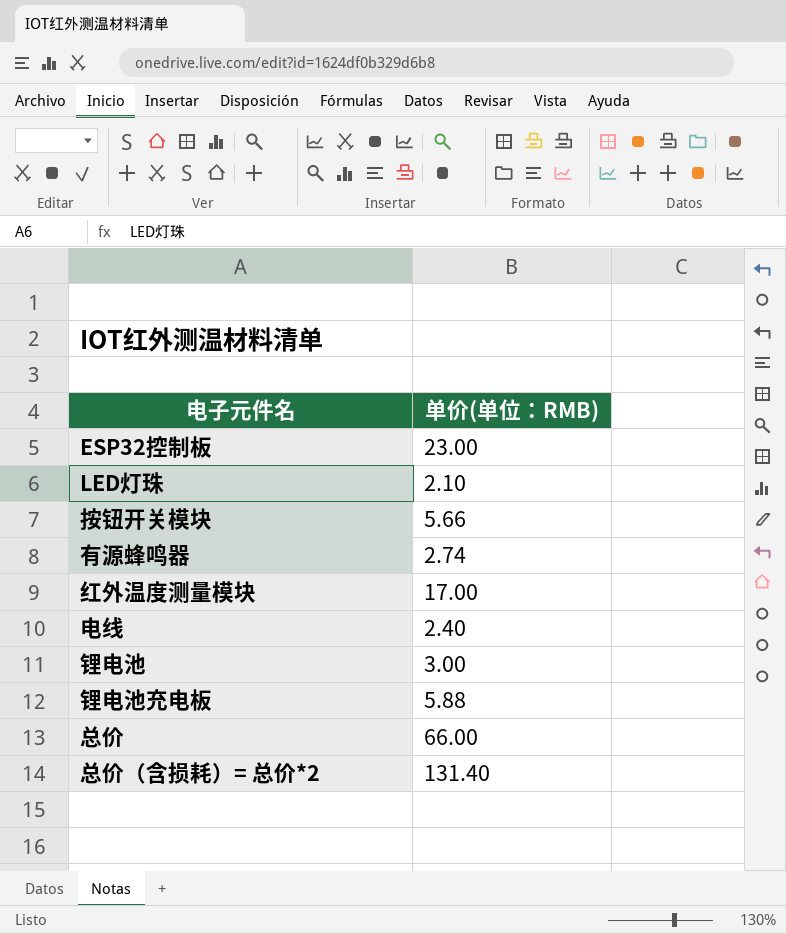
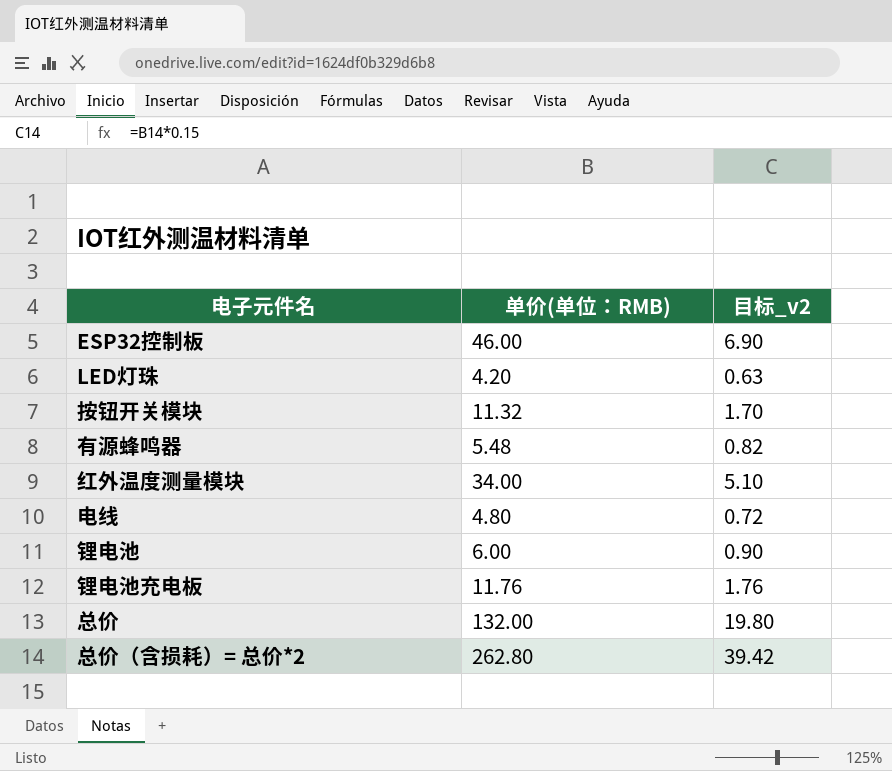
column 目标_v2 | formula: none -> [单价(单位：RMB)] * 0.15
ESP32控制板 | 单价(单位：RMB): 23.00 -> 46.00
LED灯珠 | 单价(单位：RMB): 2.10 -> 4.20
按钮开关模块 | 单价(单位：RMB): 5.66 -> 11.32
有源蜂鸣器 | 单价(单位：RMB): 2.74 -> 5.48
红外温度测量模块 | 单价(单位：RMB): 17.00 -> 34.00
电线 | 单价(单位：RMB): 2.40 -> 4.80
锂电池 | 单价(单位：RMB): 3.00 -> 6.00
锂电池充电板 | 单价(单位：RMB): 5.88 -> 11.76
总价 | 单价(单位：RMB): 66.00 -> 132.00
总价（含损耗）= 总价*2 | 单价(单位：RMB): 131.40 -> 262.80

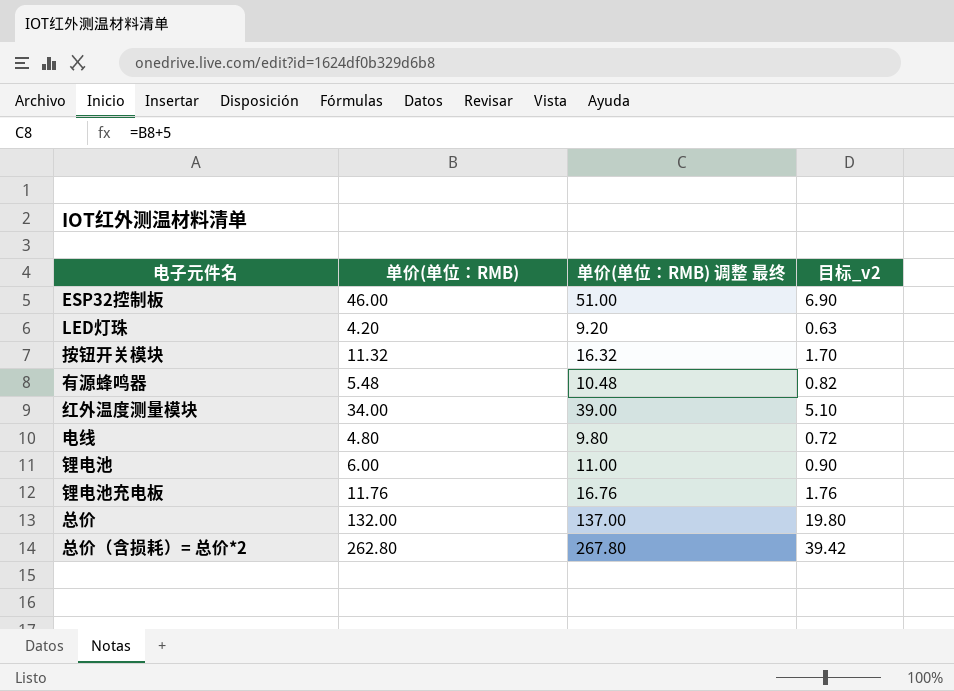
column 单价(单位：RMB) 调整 最终 | formula: none -> [单价(单位：RMB)] + 5

